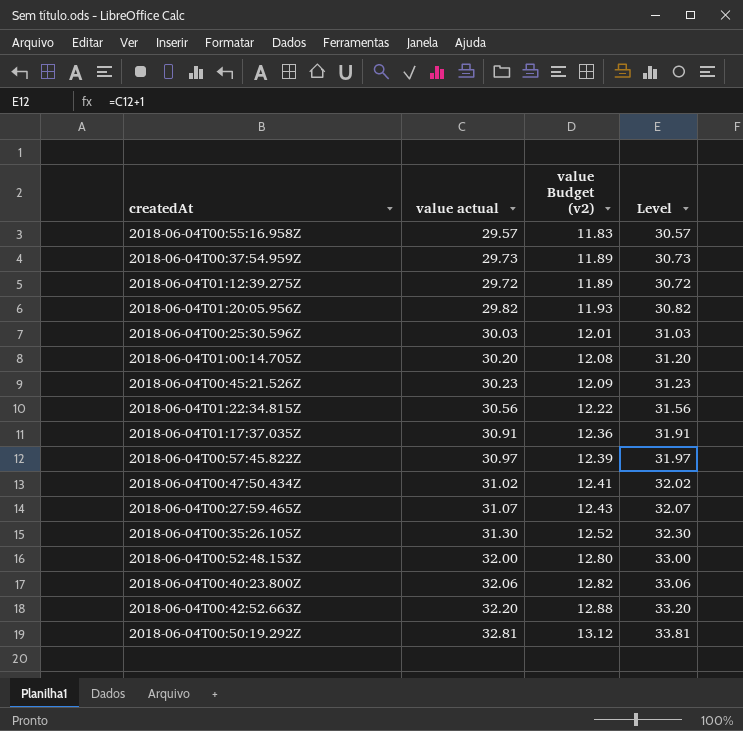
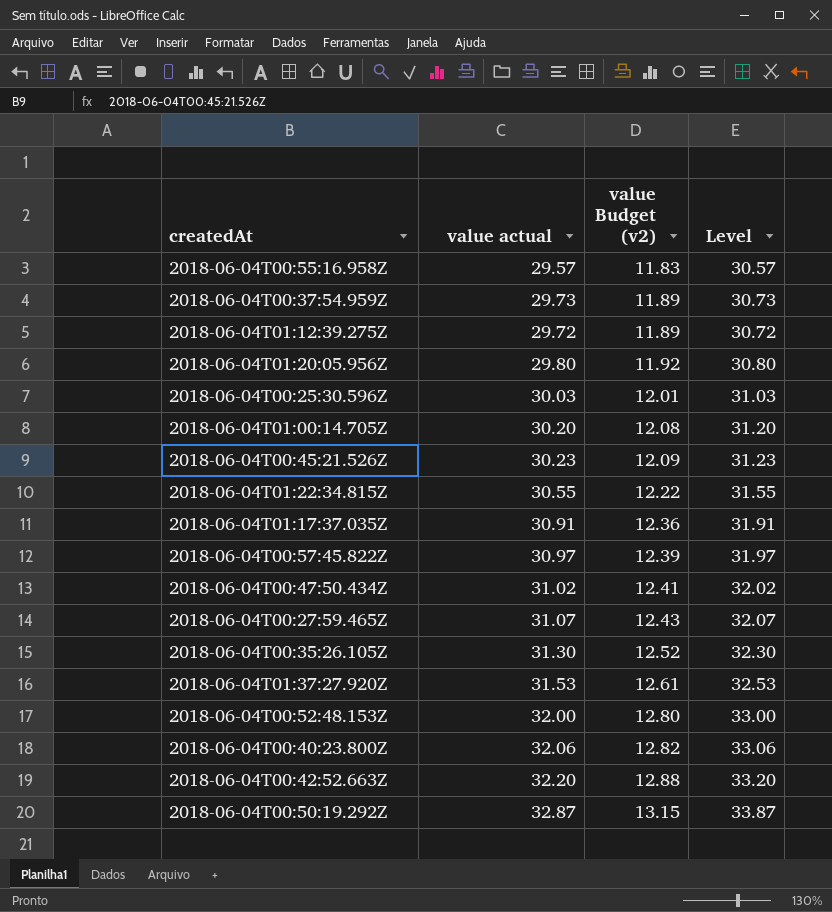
2018-06-04T01:20:05.956Z | value actual: 29.82 -> 29.80
2018-06-04T01:20:05.956Z | value Budget (v2): 11.93 -> 11.92
2018-06-04T01:20:05.956Z | Level: 30.82 -> 30.80
2018-06-04T01:22:34.815Z | value actual: 30.56 -> 30.55
2018-06-04T01:22:34.815Z | Level: 31.56 -> 31.55
row 2018-06-04T01:37:27.920Z: none -> 31.53 | 12.61 | 32.53
2018-06-04T00:50:19.292Z | value actual: 32.81 -> 32.87
2018-06-04T00:50:19.292Z | value Budget (v2): 13.12 -> 13.15
2018-06-04T00:50:19.292Z | Level: 33.81 -> 33.87

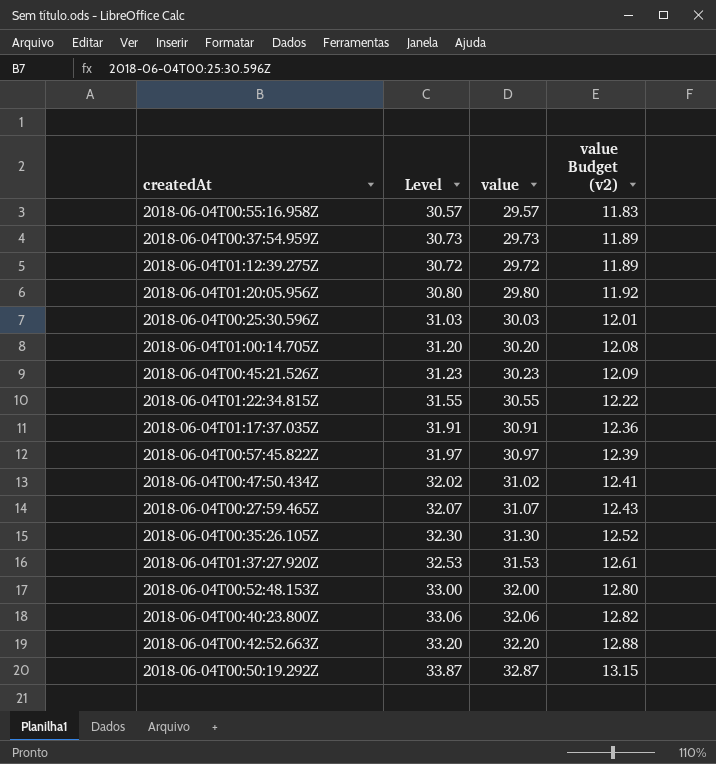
column Level | position: 4 -> 2
column name: value actual -> value

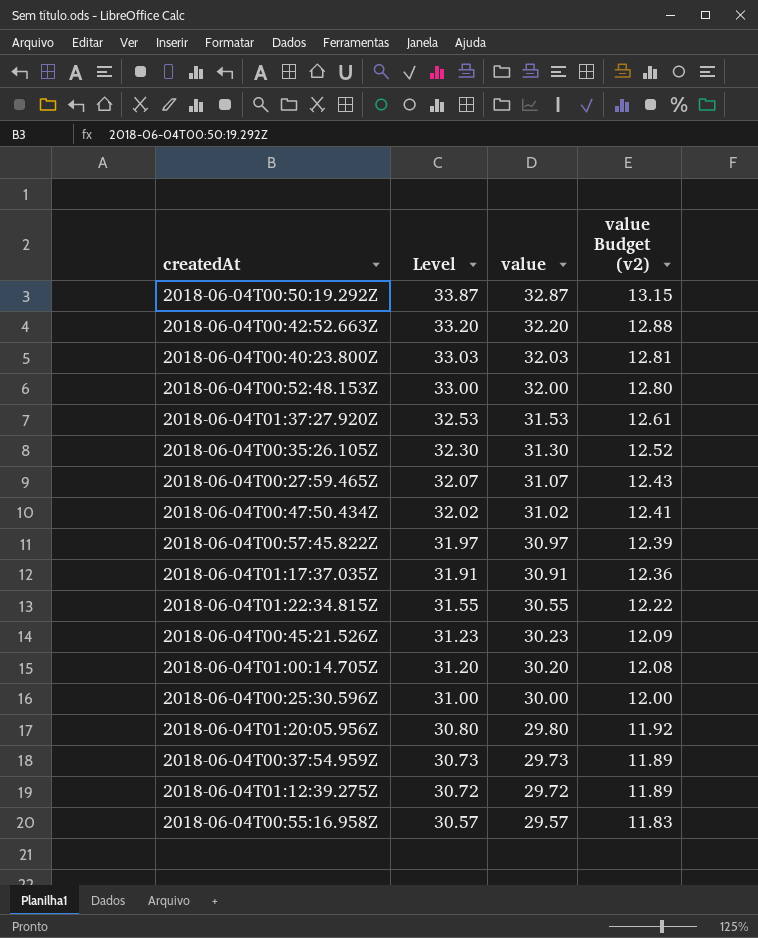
row order: value Budget (v2) ascending -> Level descending
2018-06-04T00:40:23.800Z | Level: 33.06 -> 33.03
2018-06-04T00:40:23.800Z | value: 32.06 -> 32.03
2018-06-04T00:40:23.800Z | value Budget (v2): 12.82 -> 12.81
2018-06-04T00:25:30.596Z | Level: 31.03 -> 31.00
2018-06-04T00:25:30.596Z | value: 30.03 -> 30.00
2018-06-04T00:25:30.596Z | value Budget (v2): 12.01 -> 12.00

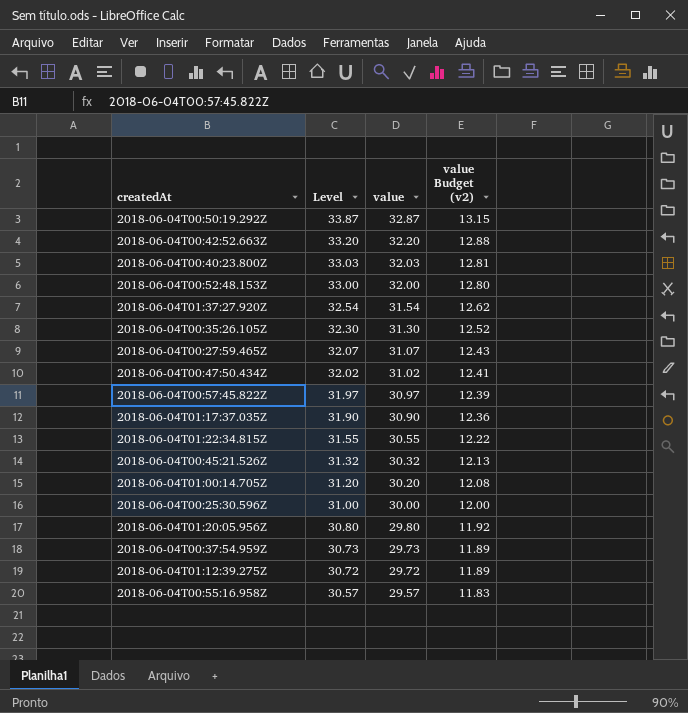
2018-06-04T01:37:27.920Z | Level: 32.53 -> 32.54
2018-06-04T01:37:27.920Z | value: 31.53 -> 31.54
2018-06-04T01:37:27.920Z | value Budget (v2): 12.61 -> 12.62
2018-06-04T01:17:37.035Z | Level: 31.91 -> 31.90
2018-06-04T01:17:37.035Z | value: 30.91 -> 30.90
2018-06-04T00:45:21.526Z | Level: 31.23 -> 31.32
2018-06-04T00:45:21.526Z | value: 30.23 -> 30.32
2018-06-04T00:45:21.526Z | value Budget (v2): 12.09 -> 12.13

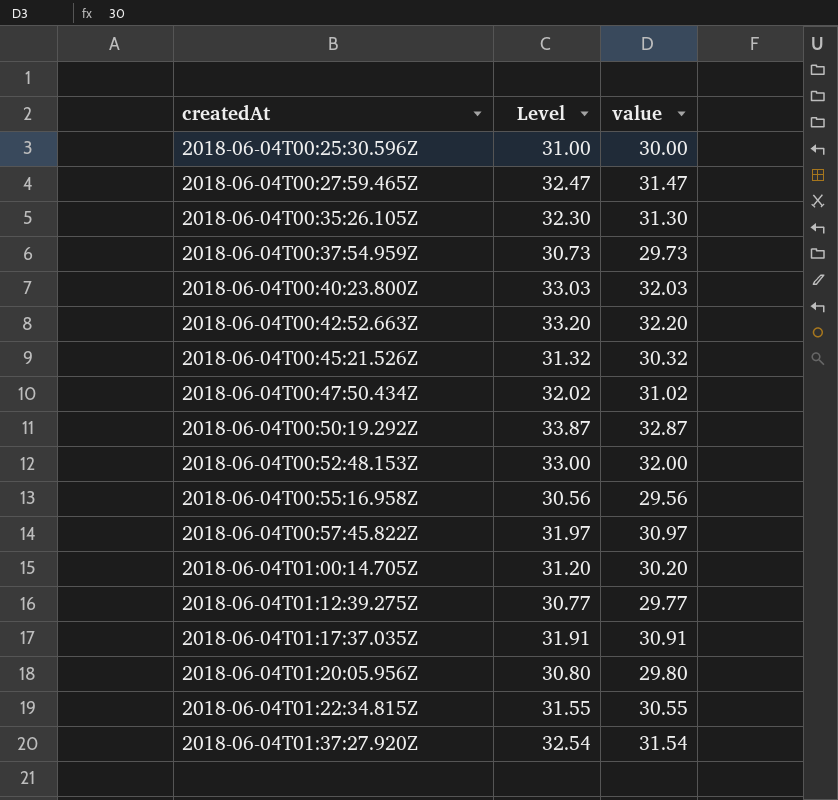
row order: Level descending -> createdAt ascending
column value Budget (v2) | formula: [value] * 0.4 -> none
2018-06-04T00:27:59.465Z | Level: 32.07 -> 32.47
2018-06-04T00:27:59.465Z | value: 31.07 -> 31.47
2018-06-04T00:55:16.958Z | Level: 30.57 -> 30.56
2018-06-04T00:55:16.958Z | value: 29.57 -> 29.56
2018-06-04T01:12:39.275Z | Level: 30.72 -> 30.77
2018-06-04T01:12:39.275Z | value: 29.72 -> 29.77
2018-06-04T01:17:37.035Z | Level: 31.90 -> 31.91
2018-06-04T01:17:37.035Z | value: 30.90 -> 30.91

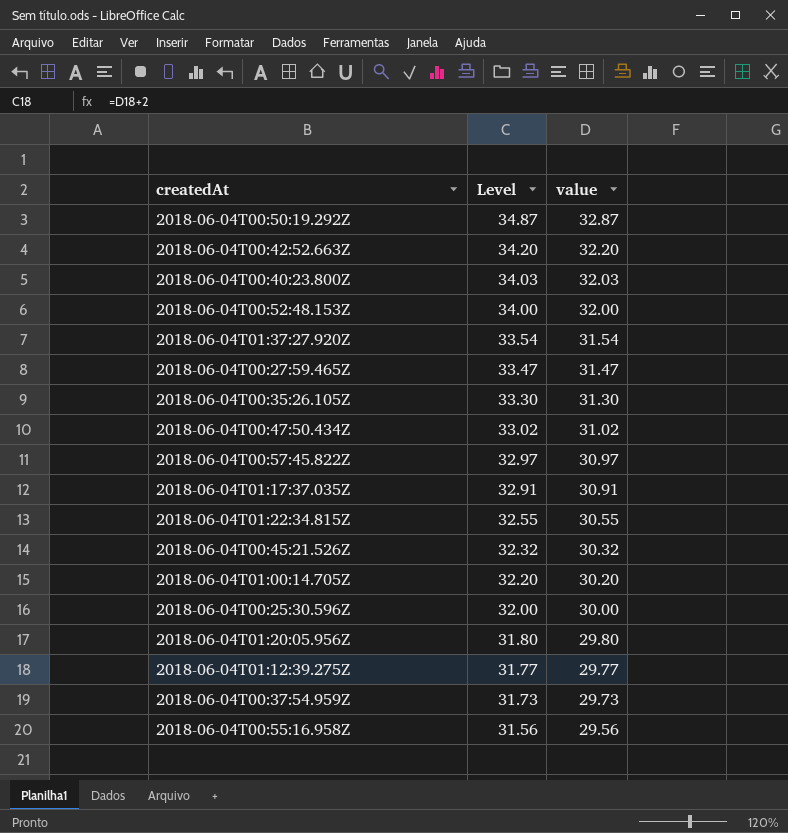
row order: createdAt ascending -> Level descending
column Level | formula: [value] + 1 -> [value] + 2

